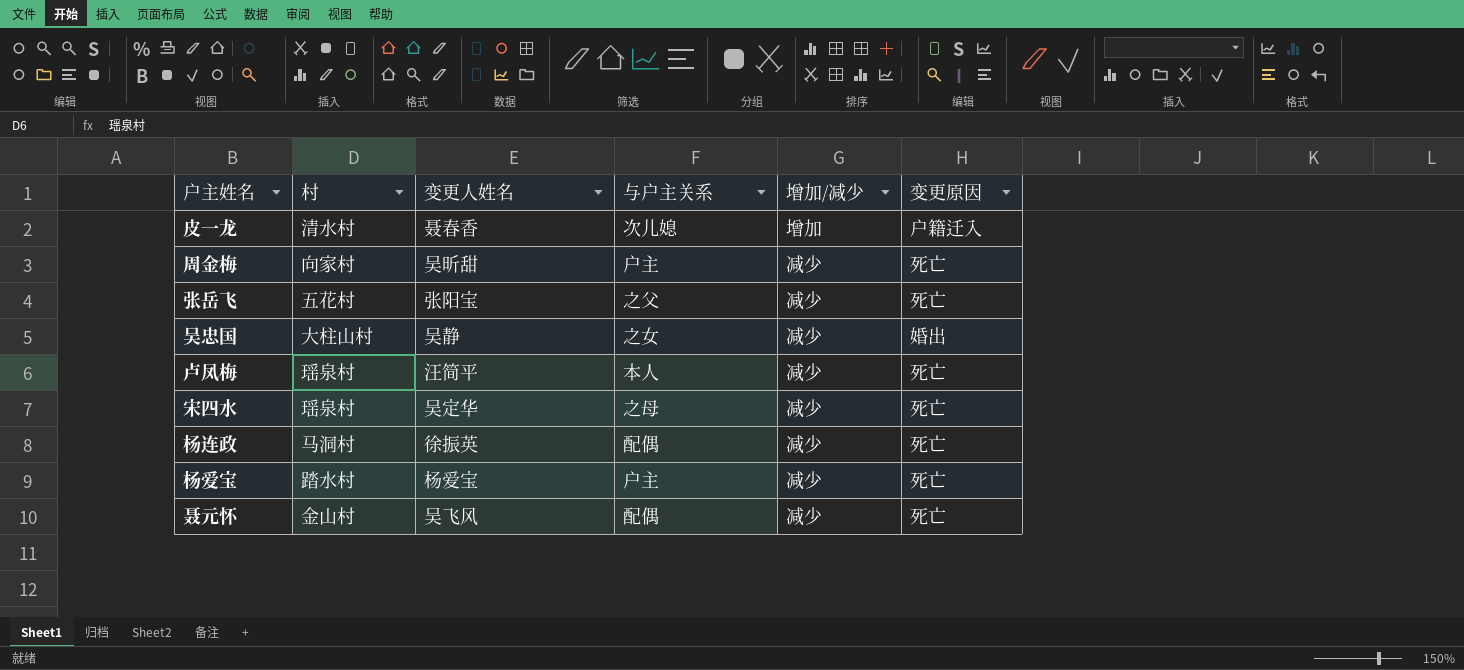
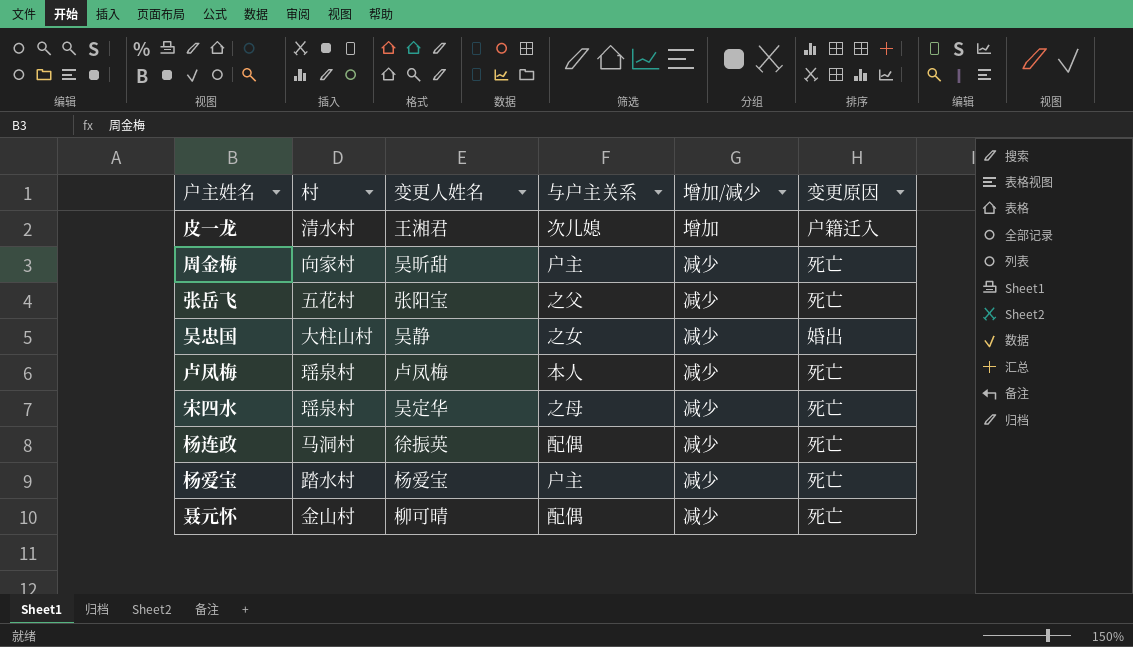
皮一龙 | 变更人姓名: 聂春香 -> 王湘君
卢凤梅 | 变更人姓名: 汪简平 -> 卢凤梅
聂元怀 | 变更人姓名: 吴飞风 -> 柳可晴

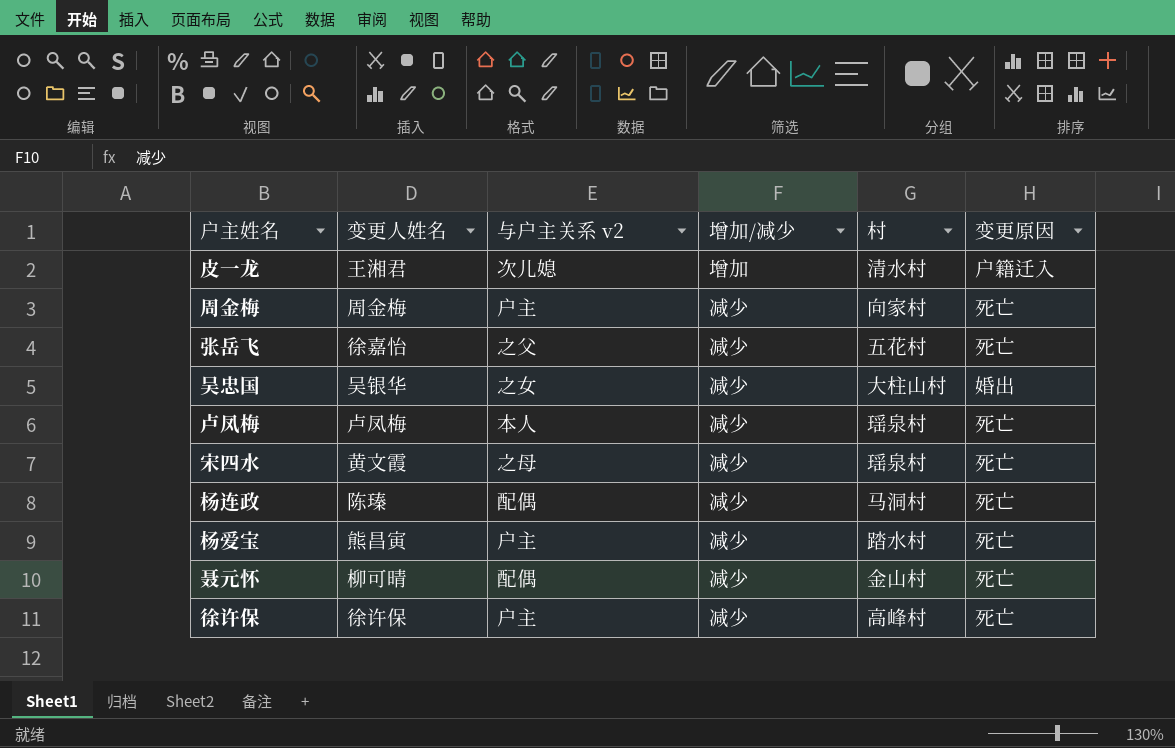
column name: 与户主关系 -> 与户主关系 v2
column 村 | position: 2 -> 5
周金梅 | 变更人姓名: 吴昕甜 -> 周金梅
张岳飞 | 变更人姓名: 张阳宝 -> 徐嘉怡
吴忠国 | 变更人姓名: 吴静 -> 吴银华
宋四水 | 变更人姓名: 吴定华 -> 黄文霞
杨连政 | 变更人姓名: 徐振英 -> 陈瑧
杨爱宝 | 变更人姓名: 杨爱宝 -> 熊昌寅
row 徐许保: none -> 徐许保 | 户主 | 减少 | 高峰村 | 死亡

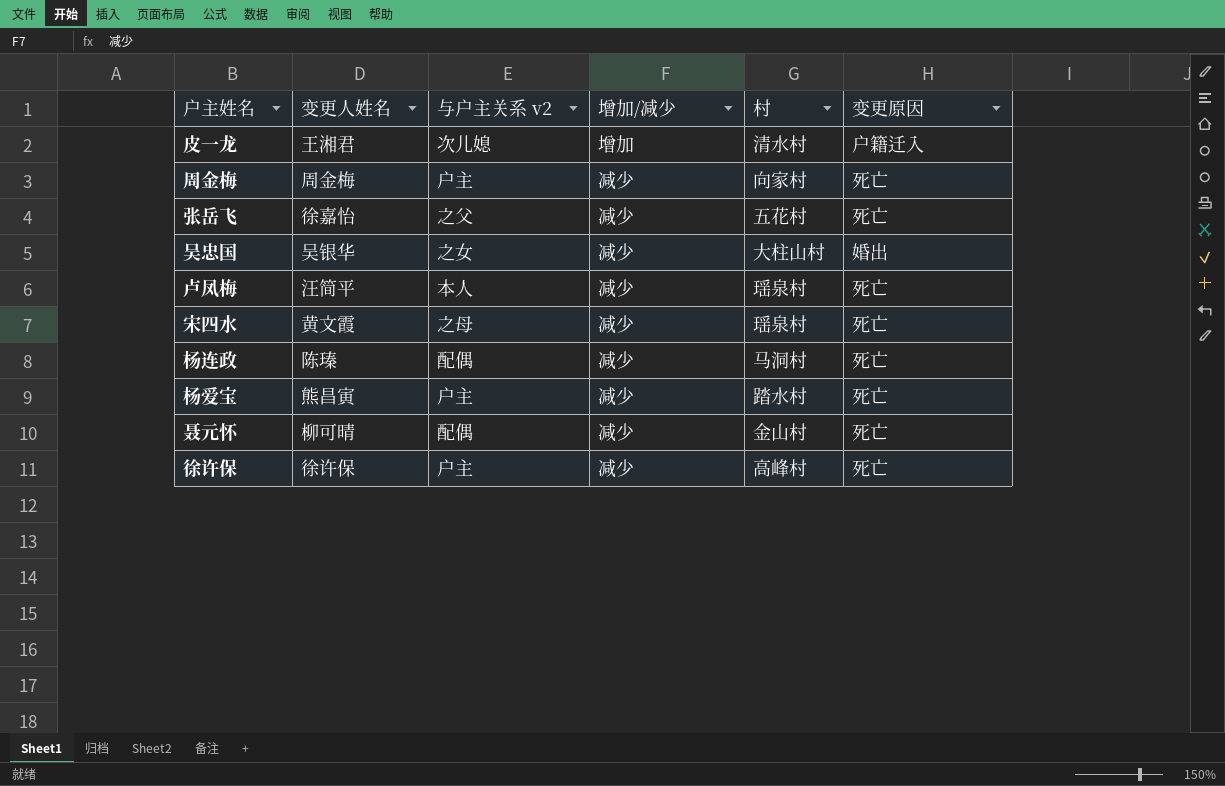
卢凤梅 | 变更人姓名: 卢凤梅 -> 汪简平

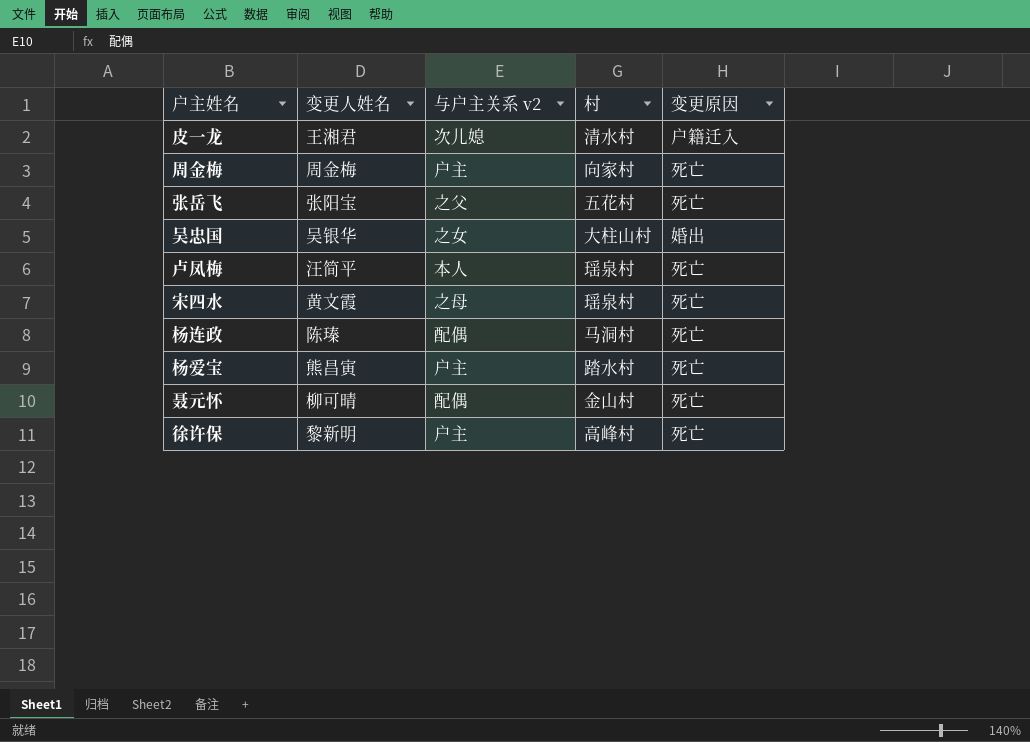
column 增加/减少 | position: 4 -> none
张岳飞 | 变更人姓名: 徐嘉怡 -> 张阳宝
徐许保 | 变更人姓名: 徐许保 -> 黎新明

